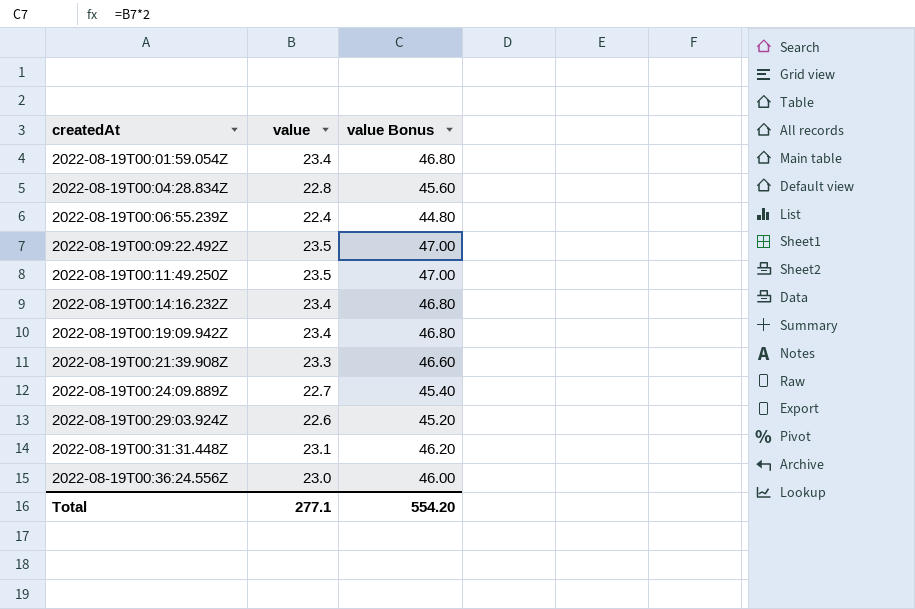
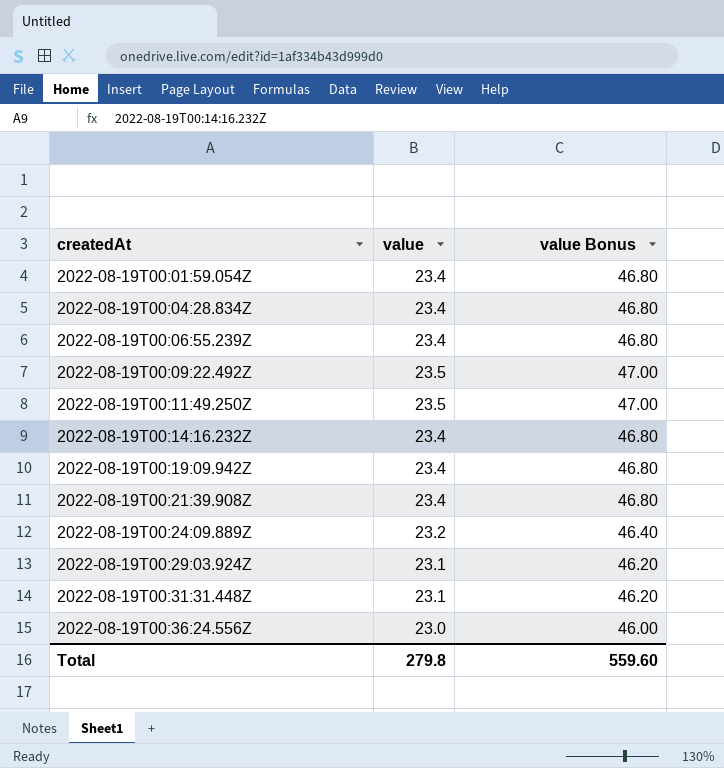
2022-08-19T00:04:28.834Z | value: 22.8 -> 23.4
2022-08-19T00:04:28.834Z | value Bonus: 45.60 -> 46.80
2022-08-19T00:06:55.239Z | value: 22.4 -> 23.4
2022-08-19T00:06:55.239Z | value Bonus: 44.80 -> 46.80
2022-08-19T00:21:39.908Z | value: 23.3 -> 23.4
2022-08-19T00:21:39.908Z | value Bonus: 46.60 -> 46.80
2022-08-19T00:24:09.889Z | value: 22.7 -> 23.2
2022-08-19T00:24:09.889Z | value Bonus: 45.40 -> 46.40
2022-08-19T00:29:03.924Z | value: 22.6 -> 23.1
2022-08-19T00:29:03.924Z | value Bonus: 45.20 -> 46.20
Total | value: 277.1 -> 279.8
Total | value Bonus: 554.20 -> 559.60

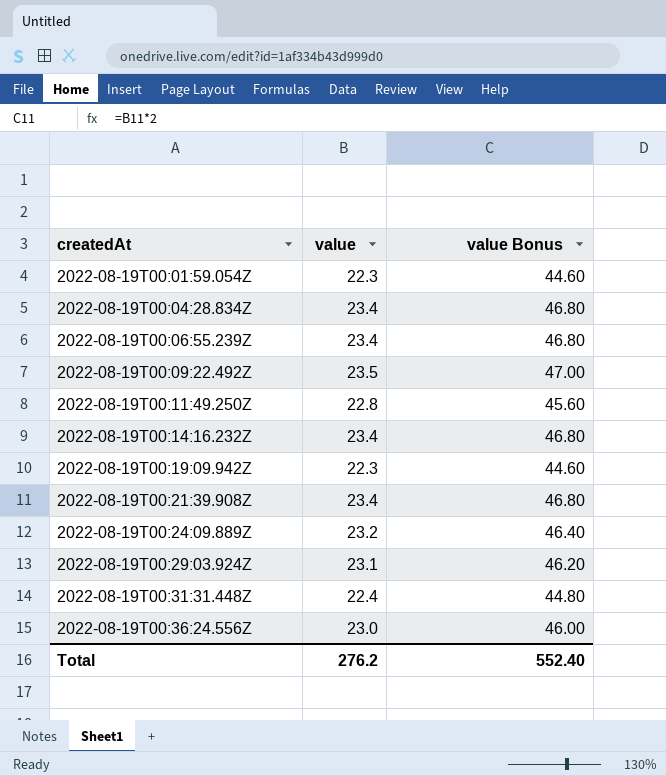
2022-08-19T00:01:59.054Z | value: 23.4 -> 22.3
2022-08-19T00:01:59.054Z | value Bonus: 46.80 -> 44.60
2022-08-19T00:11:49.250Z | value: 23.5 -> 22.8
2022-08-19T00:11:49.250Z | value Bonus: 47.00 -> 45.60
2022-08-19T00:19:09.942Z | value: 23.4 -> 22.3
2022-08-19T00:19:09.942Z | value Bonus: 46.80 -> 44.60
2022-08-19T00:31:31.448Z | value: 23.1 -> 22.4
2022-08-19T00:31:31.448Z | value Bonus: 46.20 -> 44.80
Total | value: 279.8 -> 276.2
Total | value Bonus: 559.60 -> 552.40

